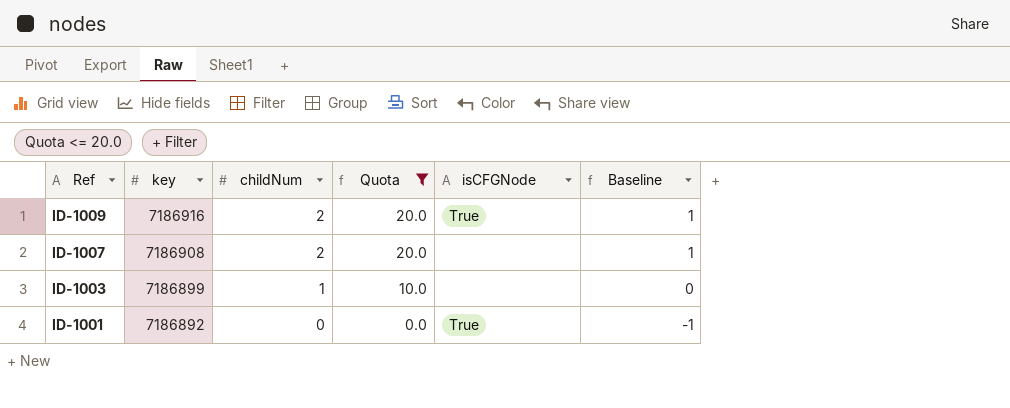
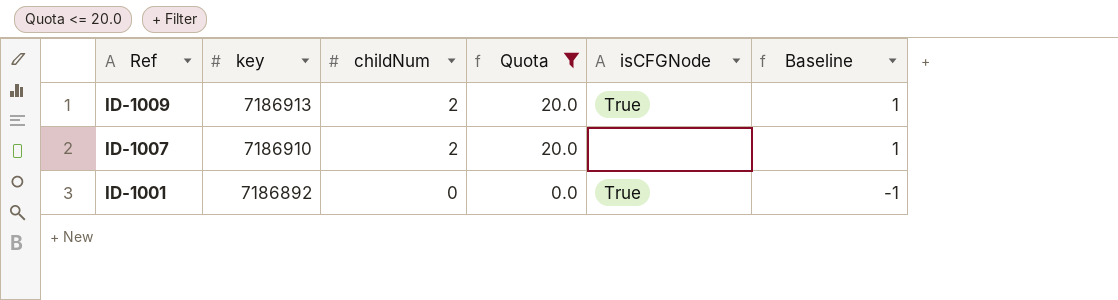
row ID-1003: 7186899 | 1 | 10.0 | none | 0 -> none
ID-1009 | key: 7186916 -> 7186913
ID-1007 | key: 7186908 -> 7186910

